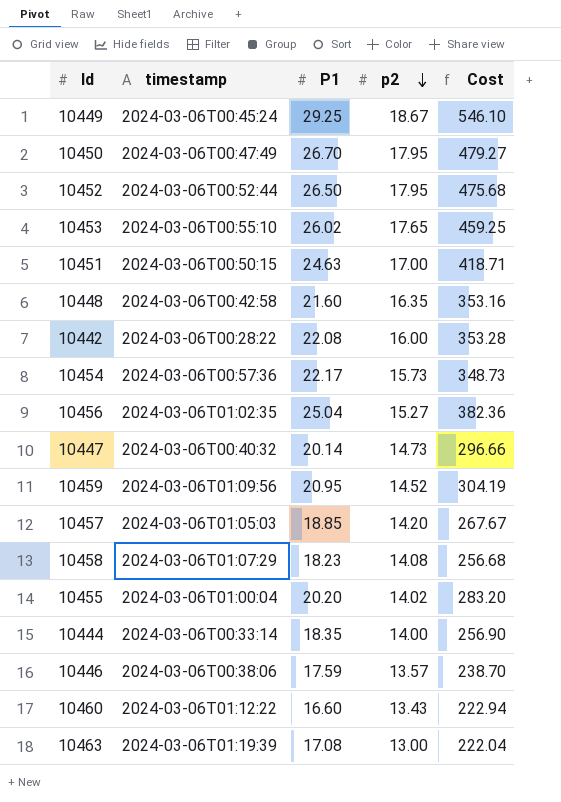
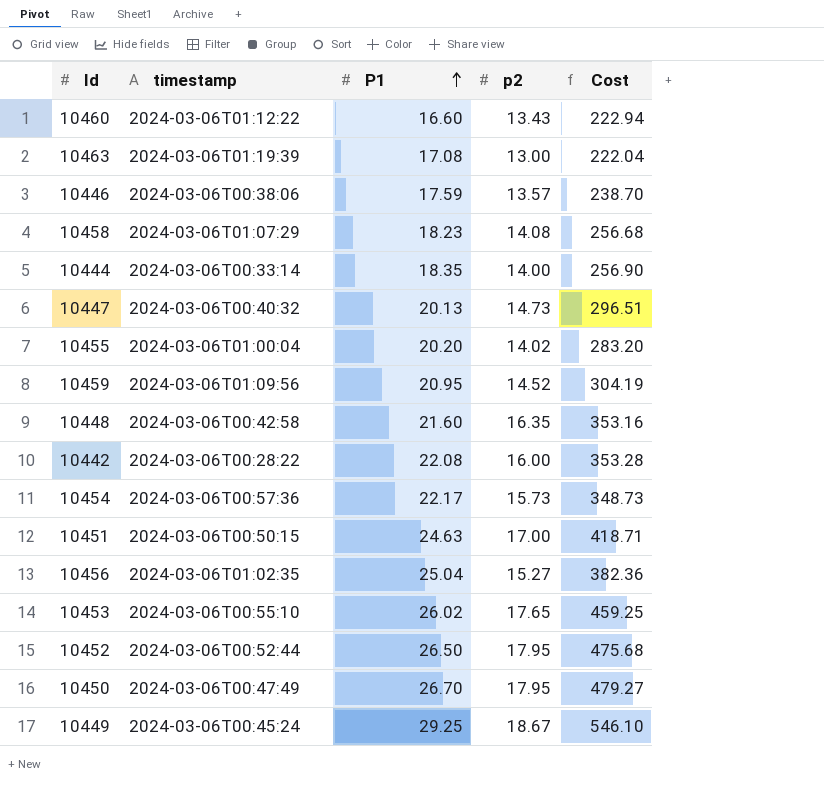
row order: p2 descending -> P1 ascending
row 10457: 2024-03-06T01:05:03 | 18.85 | 14.20 | 267.67 -> none
10447 | P1: 20.14 -> 20.13
10447 | Cost: 296.66 -> 296.51

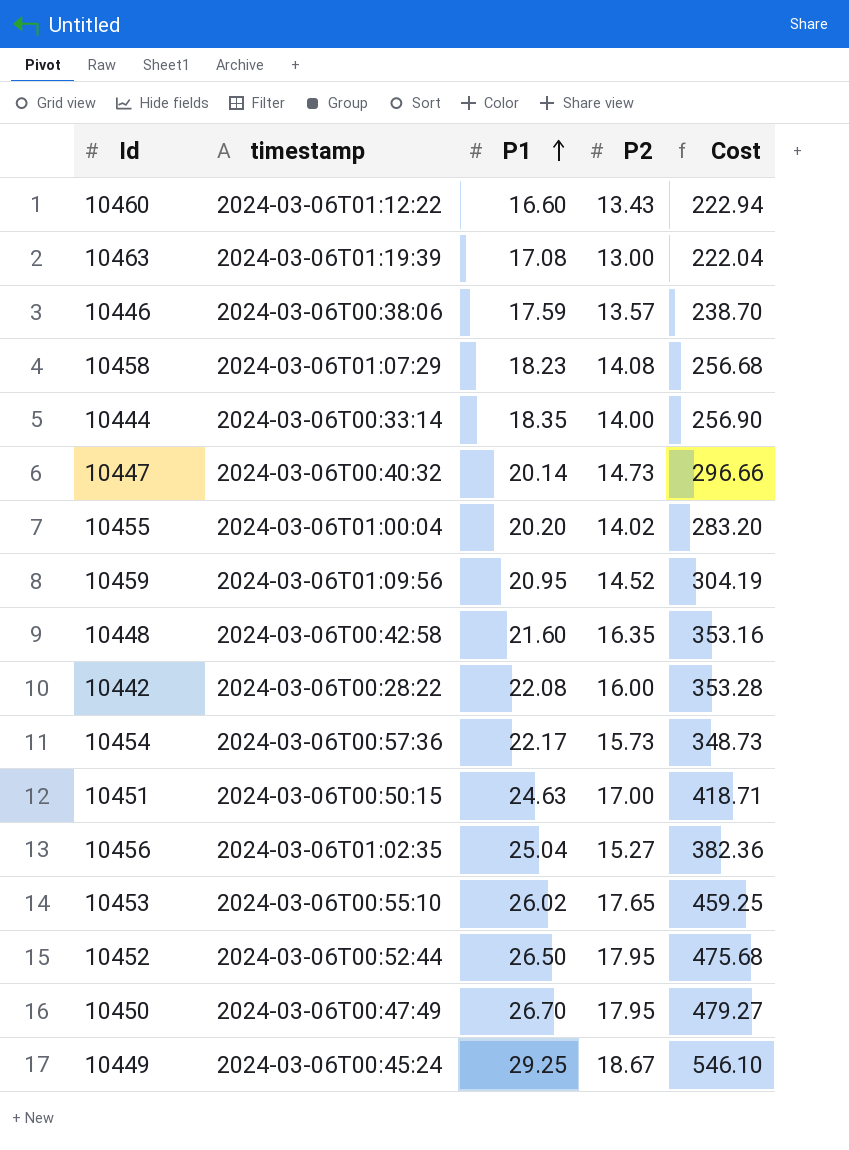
column name: p2 -> P2
10447 | P1: 20.13 -> 20.14
10447 | Cost: 296.51 -> 296.66

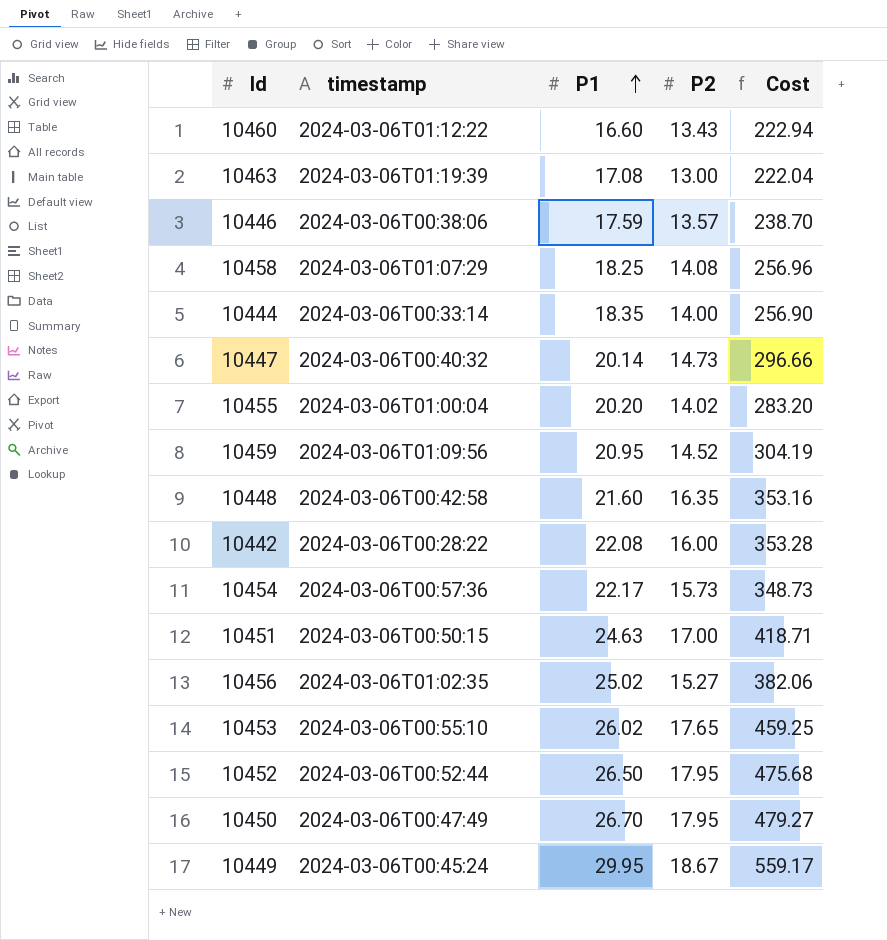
10458 | P1: 18.23 -> 18.25
10458 | Cost: 256.68 -> 256.96
10456 | P1: 25.04 -> 25.02
10456 | Cost: 382.36 -> 382.06
10449 | P1: 29.25 -> 29.95
10449 | Cost: 546.10 -> 559.17

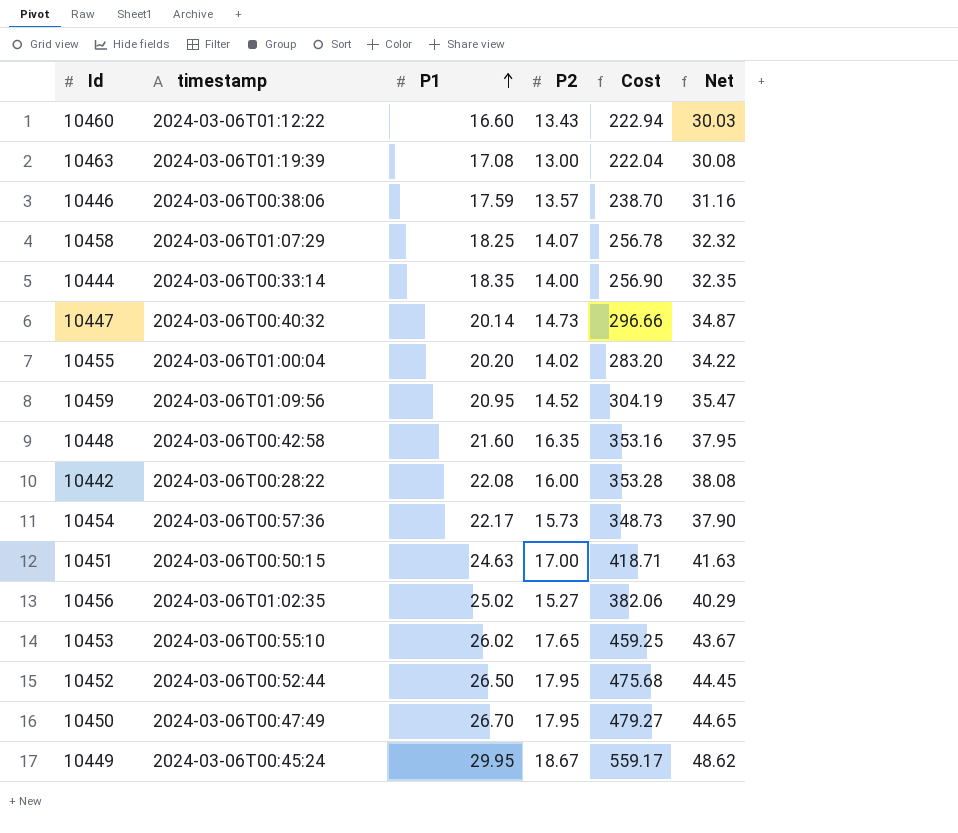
column Net | formula: none -> [P1] + [P2]
10458 | P2: 14.08 -> 14.07
10458 | Cost: 256.96 -> 256.78

